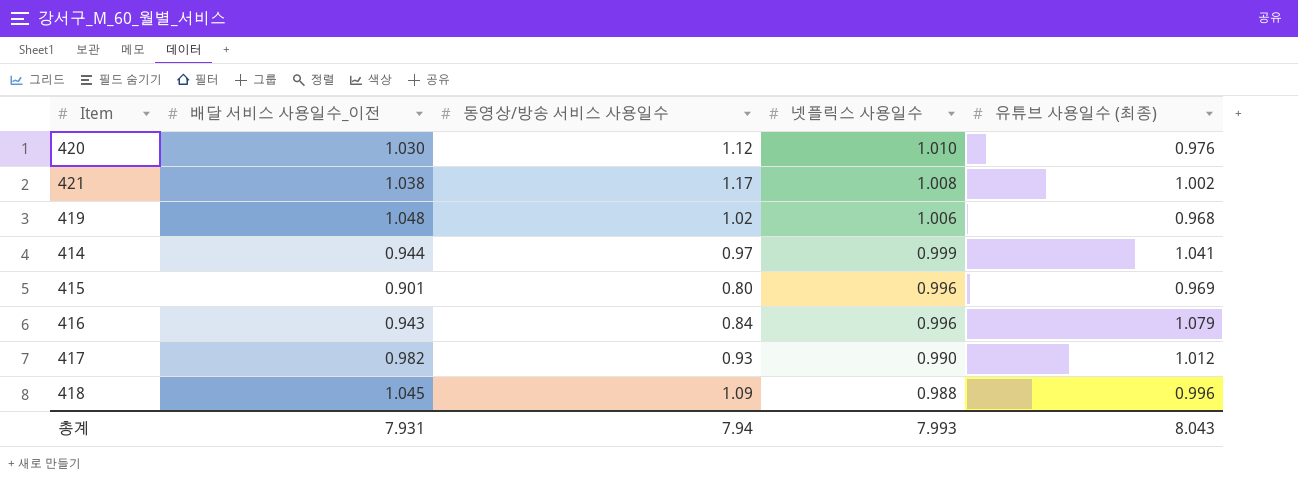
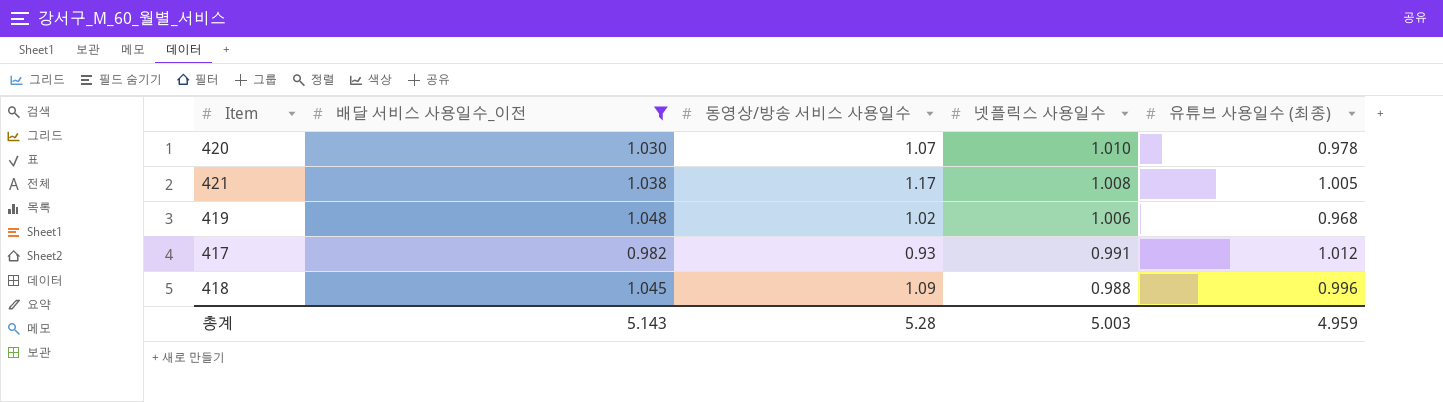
filter: none -> 배달 서비스 사용일수_이전 >= 0.982
420 | 동영상/방송 서비스 사용일수: 1.12 -> 1.07
420 | 유튜브 사용일수 (최종): 0.976 -> 0.978
421 | 유튜브 사용일수 (최종): 1.002 -> 1.005
417 | 넷플릭스 사용일수: 0.990 -> 0.991
총계 | 배달 서비스 사용일수_이전: 7.931 -> 5.143
총계 | 동영상/방송 서비스 사용일수: 7.94 -> 5.28
총계 | 넷플릭스 사용일수: 7.993 -> 5.003
총계 | 유튜브 사용일수 (최종): 8.043 -> 4.959

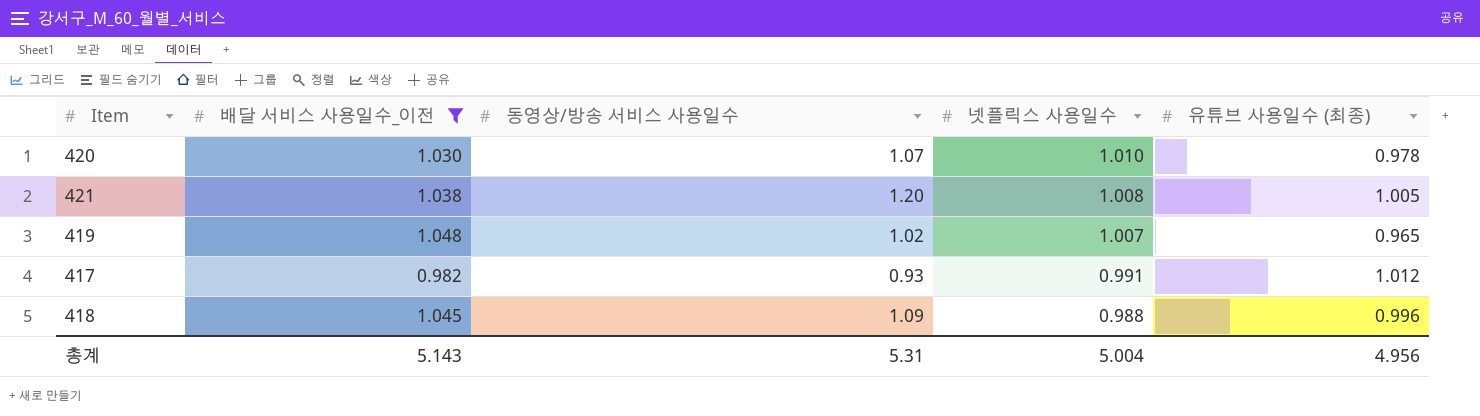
421 | 동영상/방송 서비스 사용일수: 1.17 -> 1.20
419 | 넷플릭스 사용일수: 1.006 -> 1.007
419 | 유튜브 사용일수 (최종): 0.968 -> 0.965
총계 | 동영상/방송 서비스 사용일수: 5.28 -> 5.31
총계 | 넷플릭스 사용일수: 5.003 -> 5.004
총계 | 유튜브 사용일수 (최종): 4.959 -> 4.956

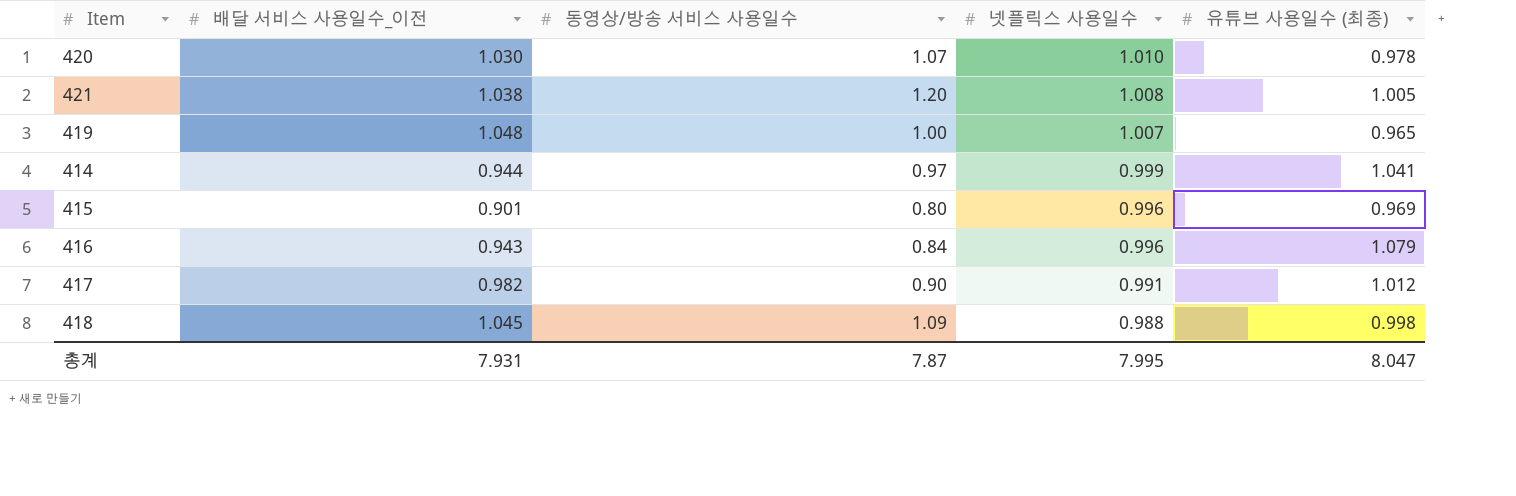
filter: 배달 서비스 사용일수_이전 >= 0.982 -> none
419 | 동영상/방송 서비스 사용일수: 1.02 -> 1.00
417 | 동영상/방송 서비스 사용일수: 0.93 -> 0.90
418 | 유튜브 사용일수 (최종): 0.996 -> 0.998
총계 | 배달 서비스 사용일수_이전: 5.143 -> 7.931
총계 | 동영상/방송 서비스 사용일수: 5.31 -> 7.87
총계 | 넷플릭스 사용일수: 5.004 -> 7.995
총계 | 유튜브 사용일수 (최종): 4.956 -> 8.047

